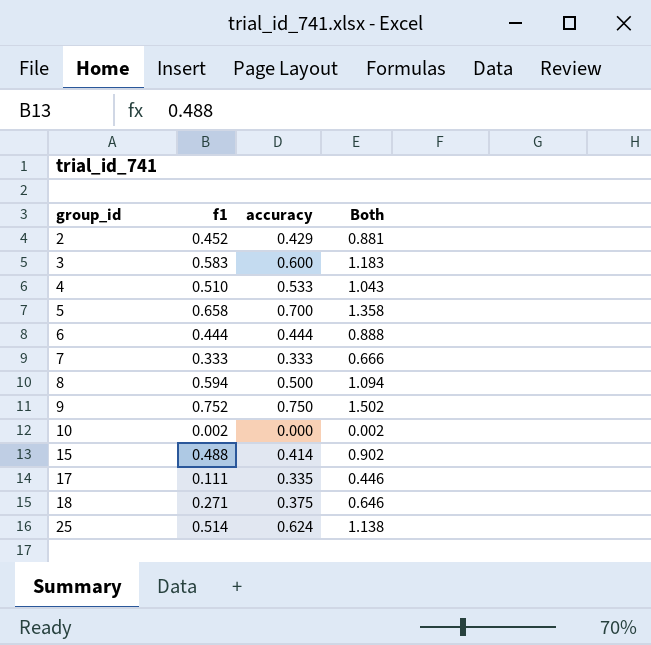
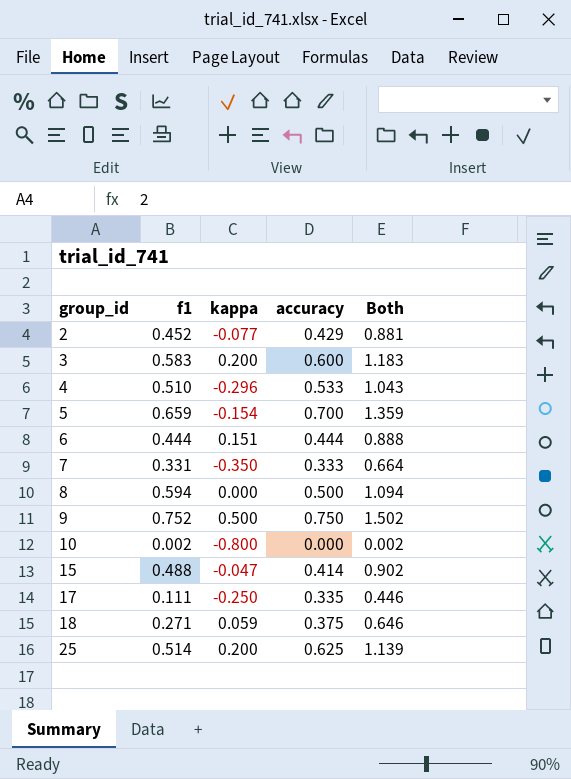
column kappa | position: none -> 3
5 | f1: 0.658 -> 0.659
5 | Both: 1.358 -> 1.359
7 | f1: 0.333 -> 0.331
7 | Both: 0.666 -> 0.664
25 | accuracy: 0.624 -> 0.625
25 | Both: 1.138 -> 1.139

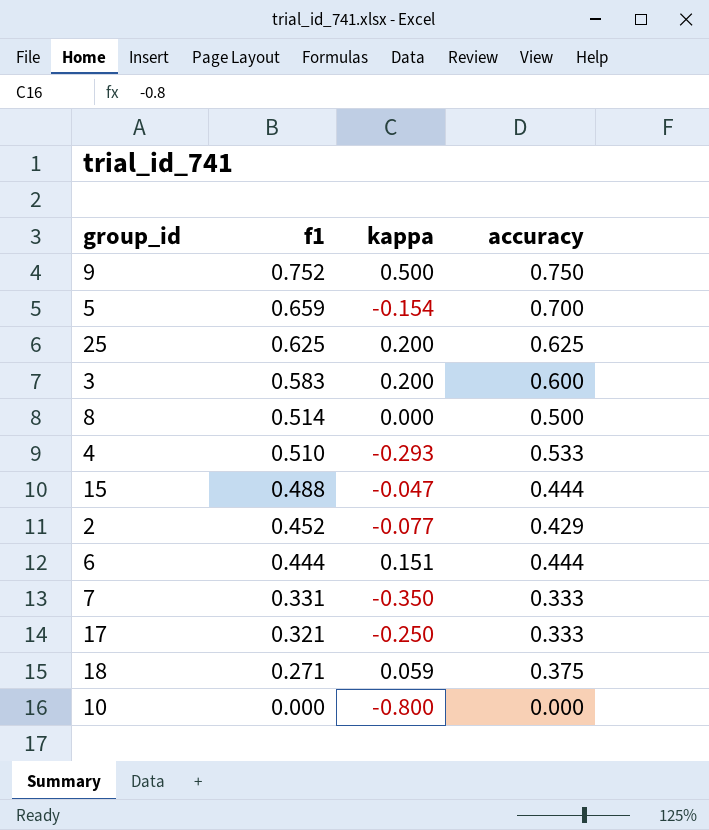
row order: group_id ascending -> f1 descending
column Both | formula: [f1] + [accuracy] -> none
25 | f1: 0.514 -> 0.625
8 | f1: 0.594 -> 0.514
4 | kappa: -0.296 -> -0.293
15 | accuracy: 0.414 -> 0.444
17 | f1: 0.111 -> 0.321
17 | accuracy: 0.335 -> 0.333
10 | f1: 0.002 -> 0.000

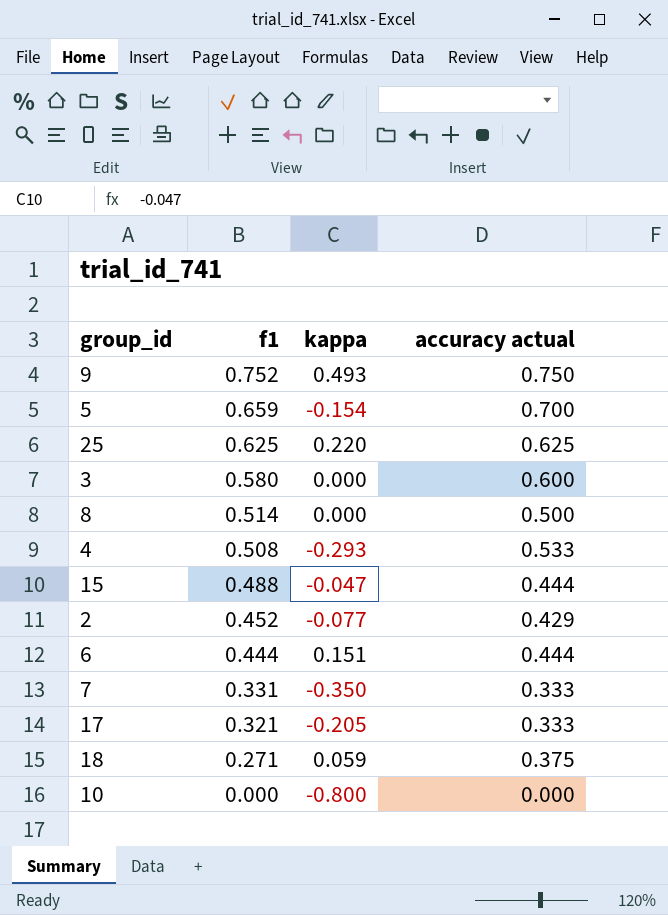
column name: accuracy -> accuracy actual
9 | kappa: 0.500 -> 0.493
25 | kappa: 0.200 -> 0.220
3 | f1: 0.583 -> 0.580
3 | kappa: 0.200 -> 0.000
4 | f1: 0.510 -> 0.508
17 | kappa: -0.250 -> -0.205

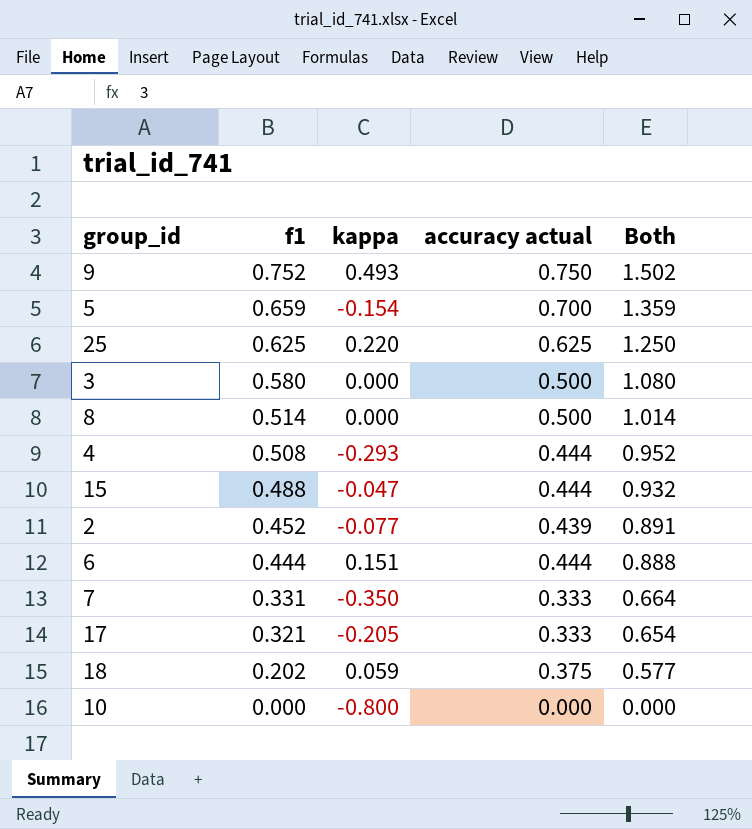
column Both | formula: none -> [f1] + [accuracy actual]
3 | accuracy actual: 0.600 -> 0.500
4 | accuracy actual: 0.533 -> 0.444
2 | accuracy actual: 0.429 -> 0.439
18 | f1: 0.271 -> 0.202

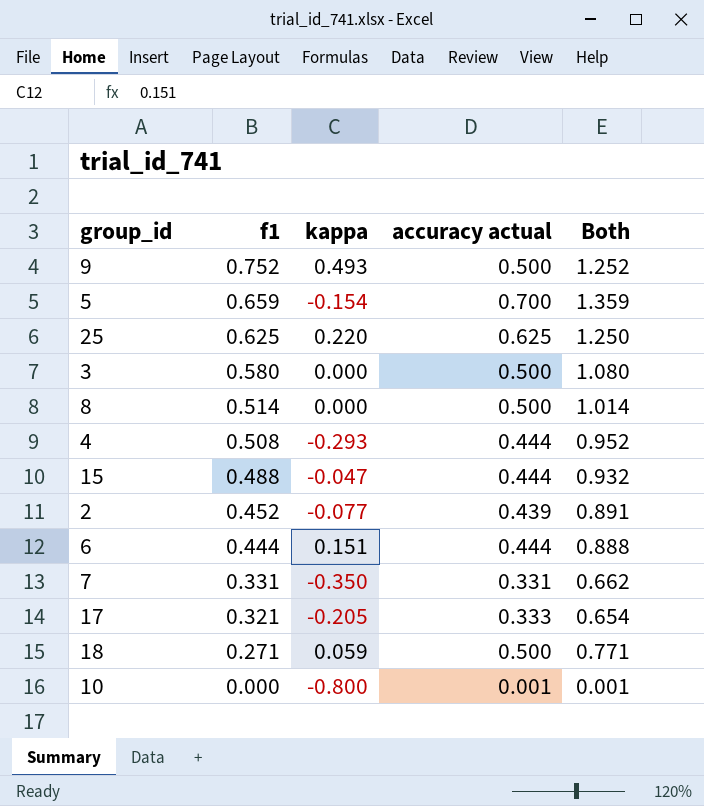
9 | accuracy actual: 0.750 -> 0.500
9 | Both: 1.502 -> 1.252
7 | accuracy actual: 0.333 -> 0.331
7 | Both: 0.664 -> 0.662
18 | f1: 0.202 -> 0.271
18 | accuracy actual: 0.375 -> 0.500
18 | Both: 0.577 -> 0.771
10 | accuracy actual: 0.000 -> 0.001
10 | Both: 0.000 -> 0.001

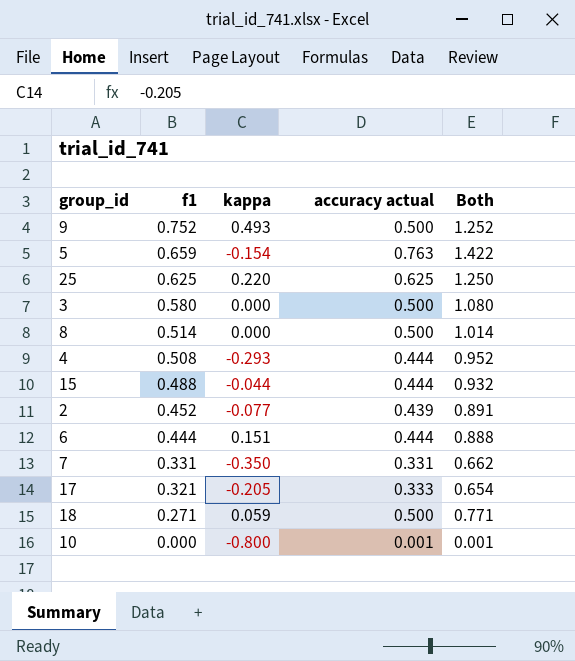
5 | accuracy actual: 0.700 -> 0.763
5 | Both: 1.359 -> 1.422
15 | kappa: -0.047 -> -0.044

